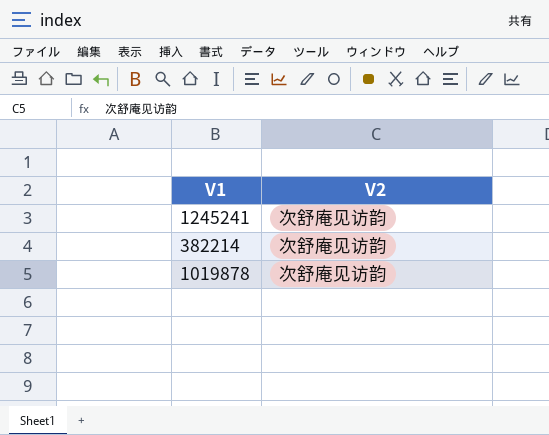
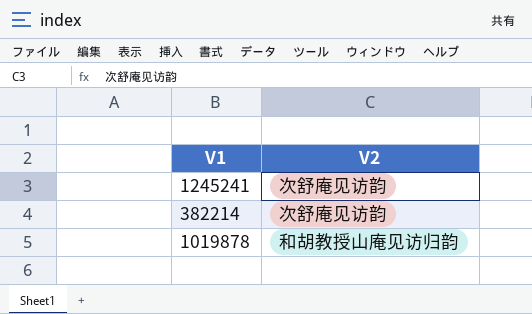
1019878 | V2: 次舒庵见访韵 -> 和胡教授山庵见访归韵

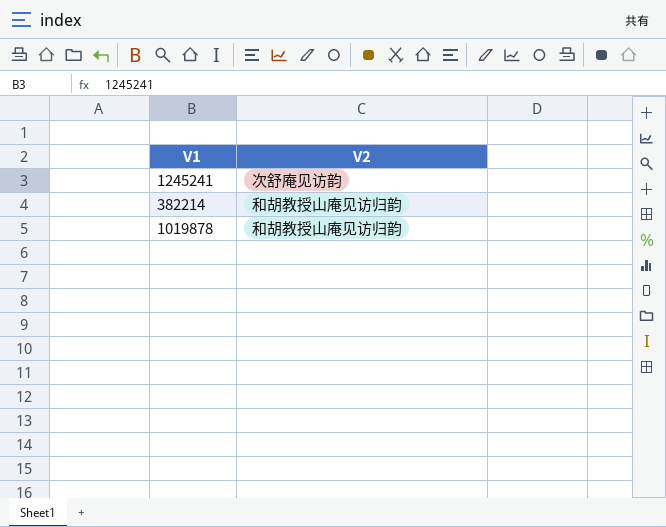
382214 | V2: 次舒庵见访韵 -> 和胡教授山庵见访归韵

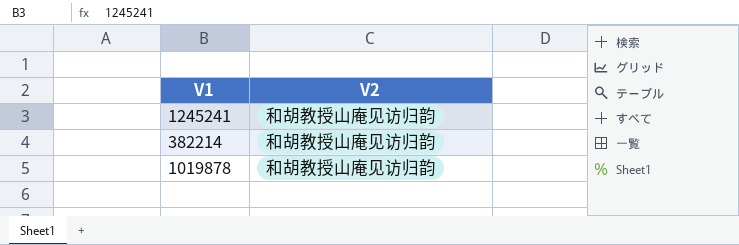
1245241 | V2: 次舒庵见访韵 -> 和胡教授山庵见访归韵

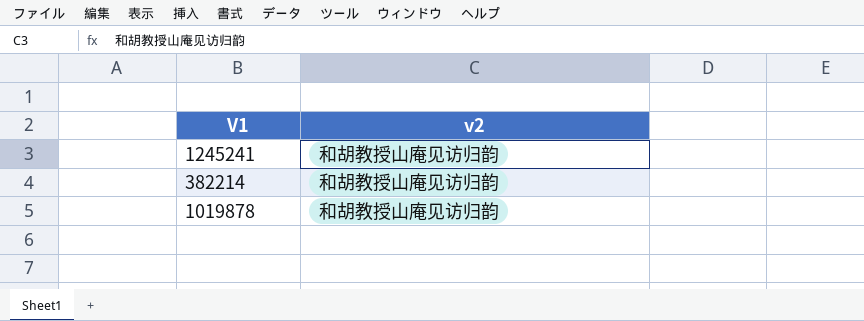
column name: V2 -> v2

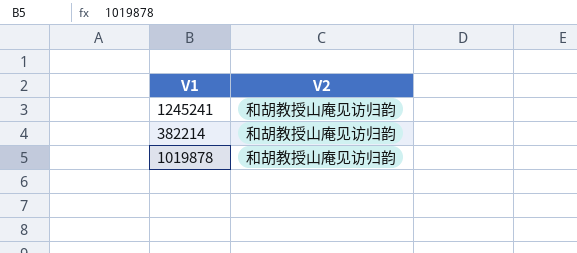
column name: v2 -> V2

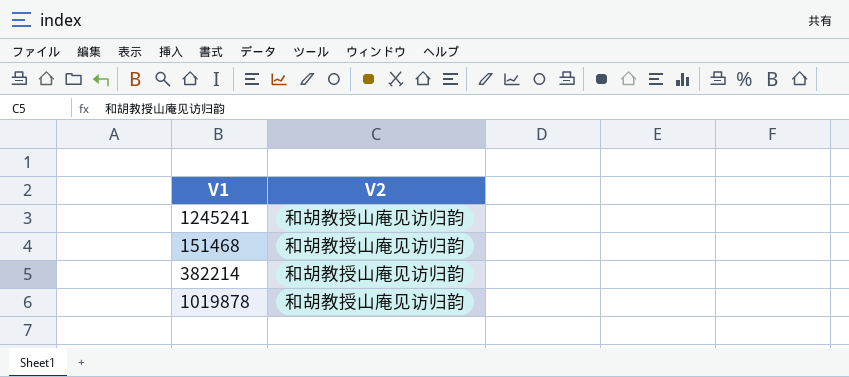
row 151468: none -> 和胡教授山庵见访归韵

